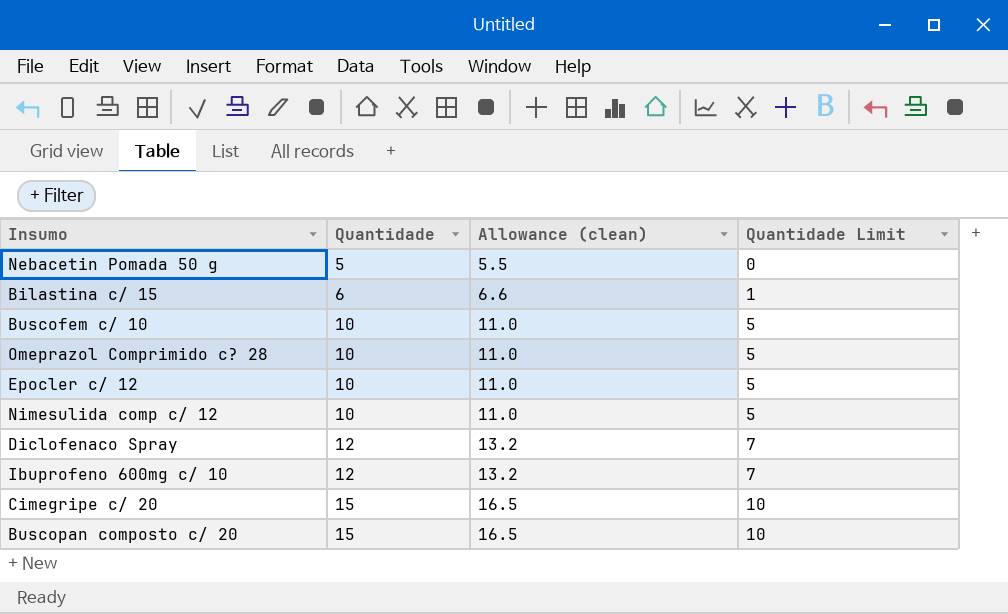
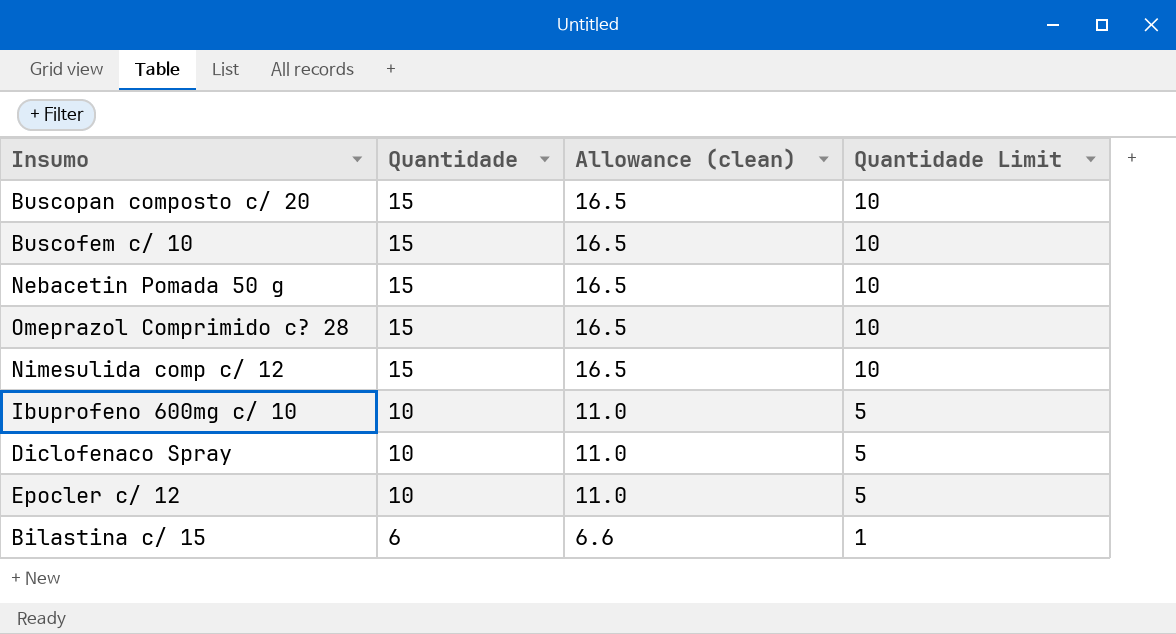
row order: Quantidade ascending -> Quantidade descending
row Cimegripe c/ 20: 15 | 16.5 | 10 -> none
Buscofem c/ 10 | Quantidade: 10 -> 15
Buscofem c/ 10 | Allowance (clean): 11.0 -> 16.5
Buscofem c/ 10 | Quantidade Limit: 5 -> 10
Nebacetin Pomada 50 g | Quantidade: 5 -> 15
Nebacetin Pomada 50 g | Allowance (clean): 5.5 -> 16.5
Nebacetin Pomada 50 g | Quantidade Limit: 0 -> 10
Omeprazol Comprimido c? 28 | Quantidade: 10 -> 15
Omeprazol Comprimido c? 28 | Allowance (clean): 11.0 -> 16.5
Omeprazol Comprimido c? 28 | Quantidade Limit: 5 -> 10
Nimesulida comp c/ 12 | Quantidade: 10 -> 15
Nimesulida comp c/ 12 | Allowance (clean): 11.0 -> 16.5
Nimesulida comp c/ 12 | Quantidade Limit: 5 -> 10
Ibuprofeno 600mg c/ 10 | Quantidade: 12 -> 10
Ibuprofeno 600mg c/ 10 | Allowance (clean): 13.2 -> 11.0
Ibuprofeno 600mg c/ 10 | Quantidade Limit: 7 -> 5
Diclofenaco Spray | Quantidade: 12 -> 10
Diclofenaco Spray | Allowance (clean): 13.2 -> 11.0
Diclofenaco Spray | Quantidade Limit: 7 -> 5

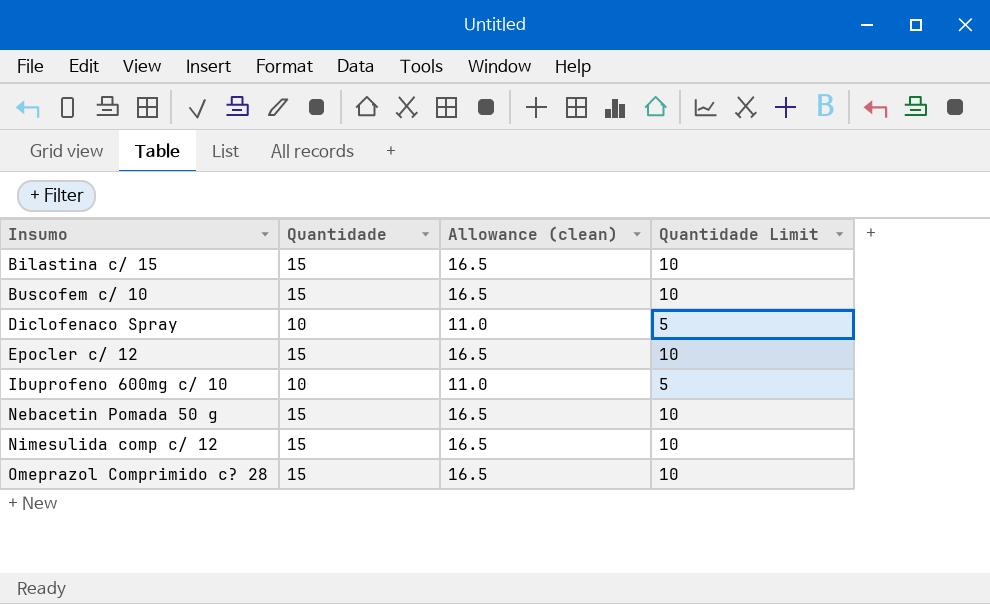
row order: Quantidade descending -> Insumo ascending
row Buscopan composto c/ 20: 15 | 16.5 | 10 -> none
Bilastina c/ 15 | Quantidade: 6 -> 15
Bilastina c/ 15 | Allowance (clean): 6.6 -> 16.5
Bilastina c/ 15 | Quantidade Limit: 1 -> 10
Epocler c/ 12 | Quantidade: 10 -> 15
Epocler c/ 12 | Allowance (clean): 11.0 -> 16.5
Epocler c/ 12 | Quantidade Limit: 5 -> 10

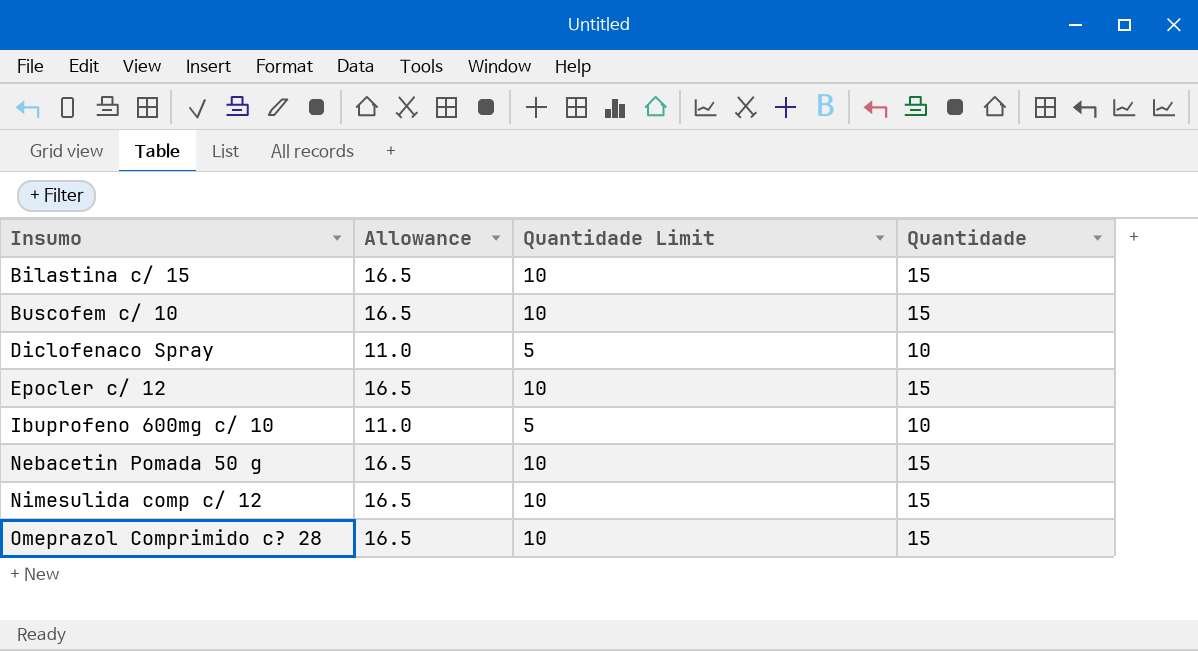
column name: Allowance (clean) -> Allowance
column Quantidade | position: 2 -> 4

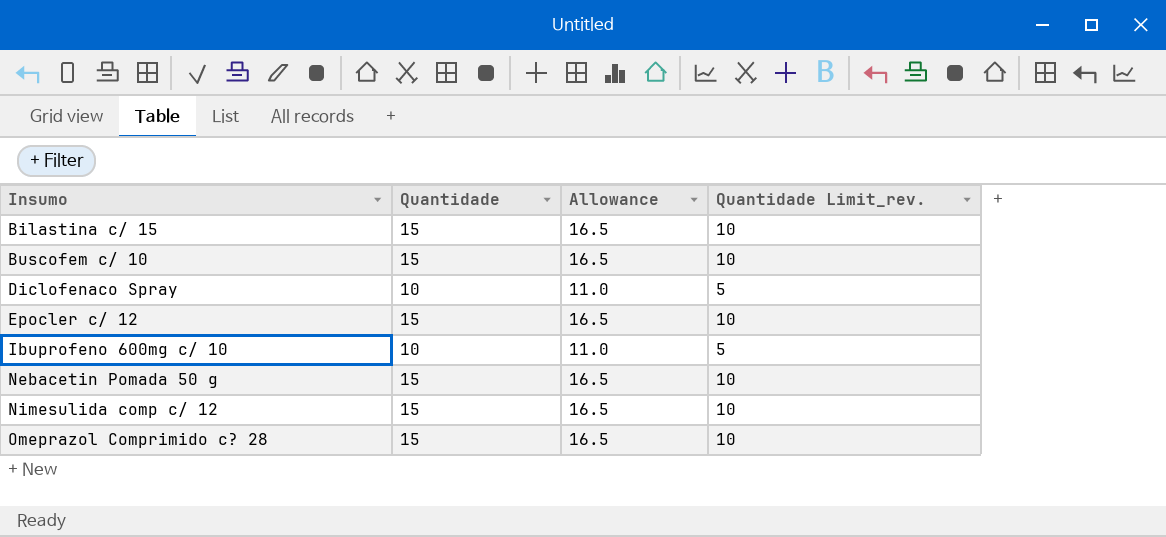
column Quantidade | position: 4 -> 2
column name: Quantidade Limit -> Quantidade Limit_rev.

